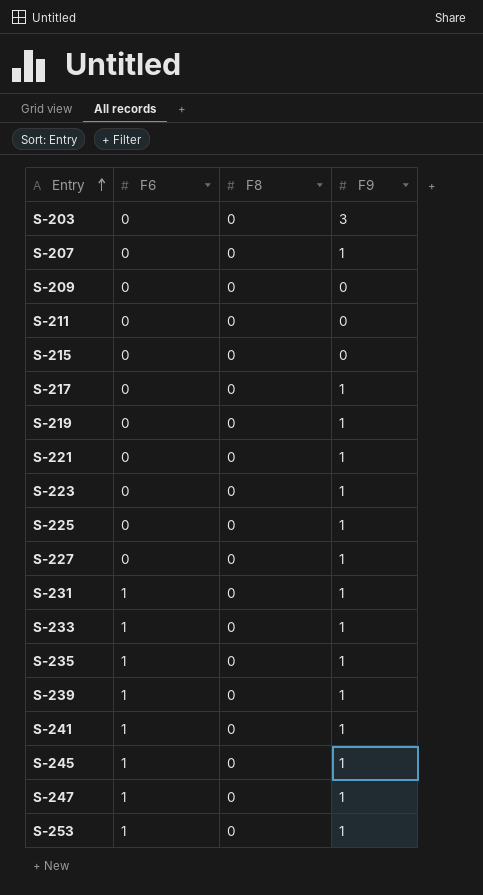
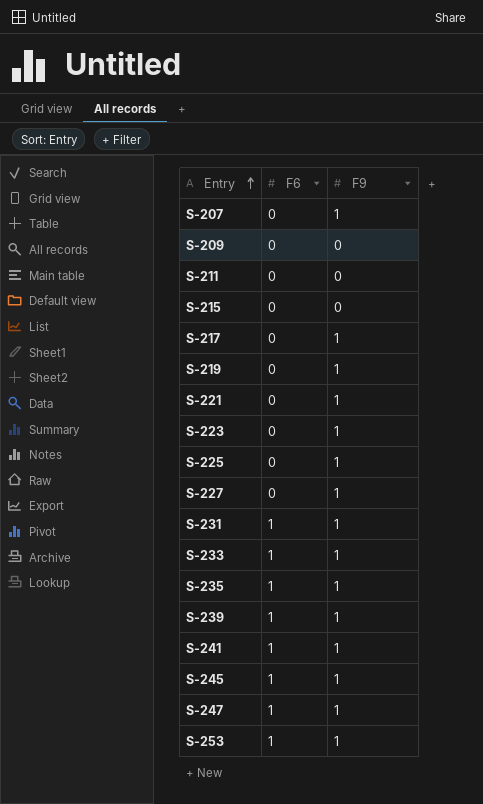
column F8 | position: 3 -> none
row S-203: 0 | 0 | 3 -> none

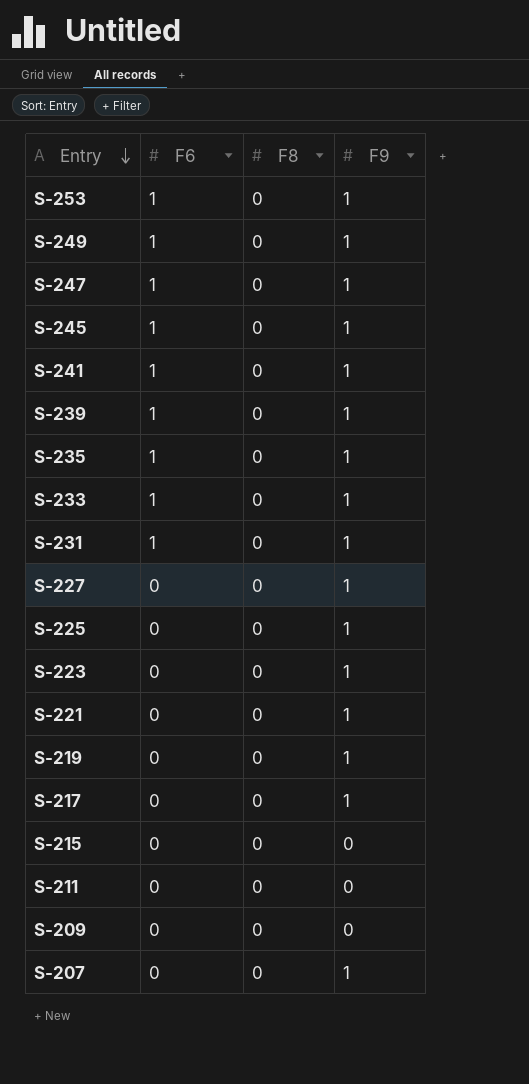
row order: Entry ascending -> Entry descending
column F8 | position: none -> 3
row S-249: none -> 1 | 0 | 1

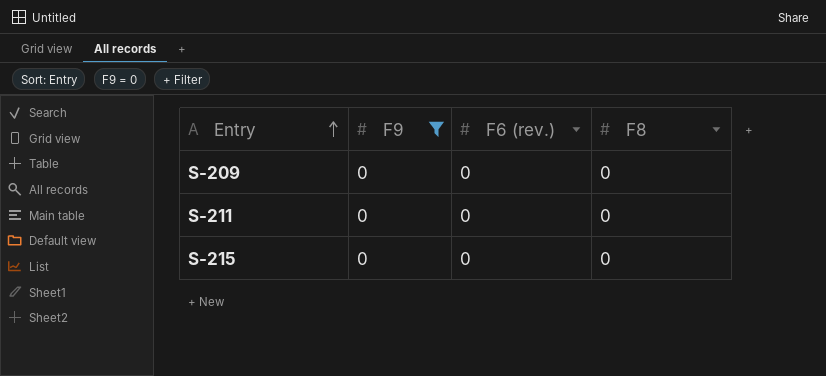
filter: none -> F9 = 0
row order: Entry descending -> Entry ascending
column F9 | position: 4 -> 2
column name: F6 -> F6 (rev.)

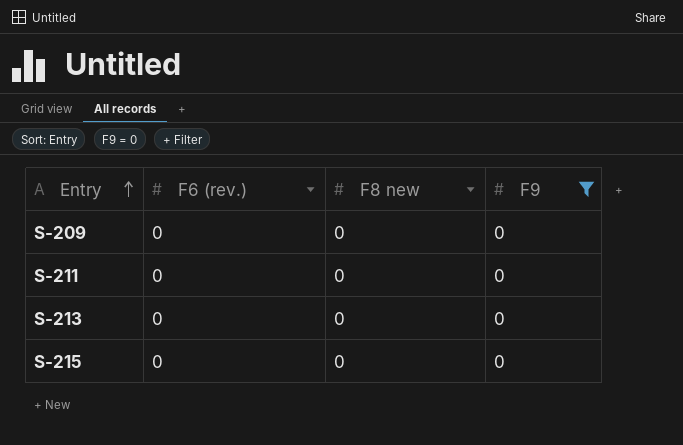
column name: F8 -> F8 new
column F9 | position: 2 -> 4
row S-213: none -> 0 | 0 | 0

